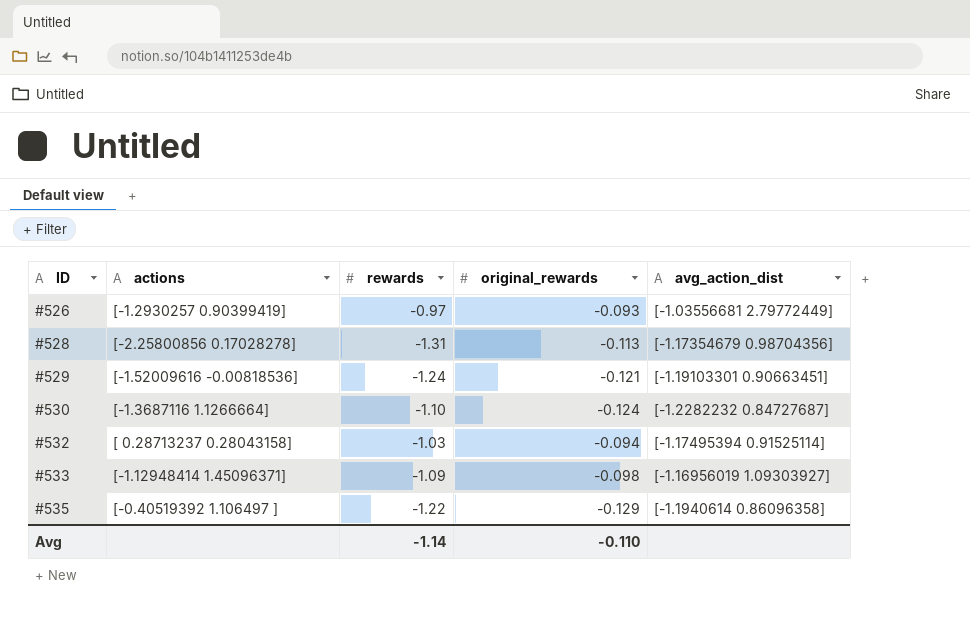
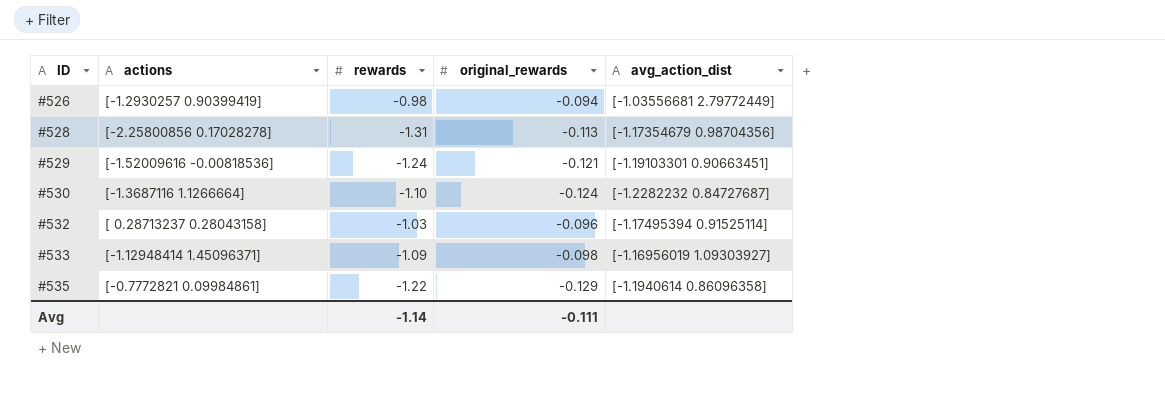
#526 | rewards: -0.97 -> -0.98
#526 | original_rewards: -0.093 -> -0.094
#532 | original_rewards: -0.094 -> -0.096
#535 | actions: [-0.40519392 1.106497 ] -> [-0.7772821 0.09984861]
Avg | original_rewards: -0.110 -> -0.111

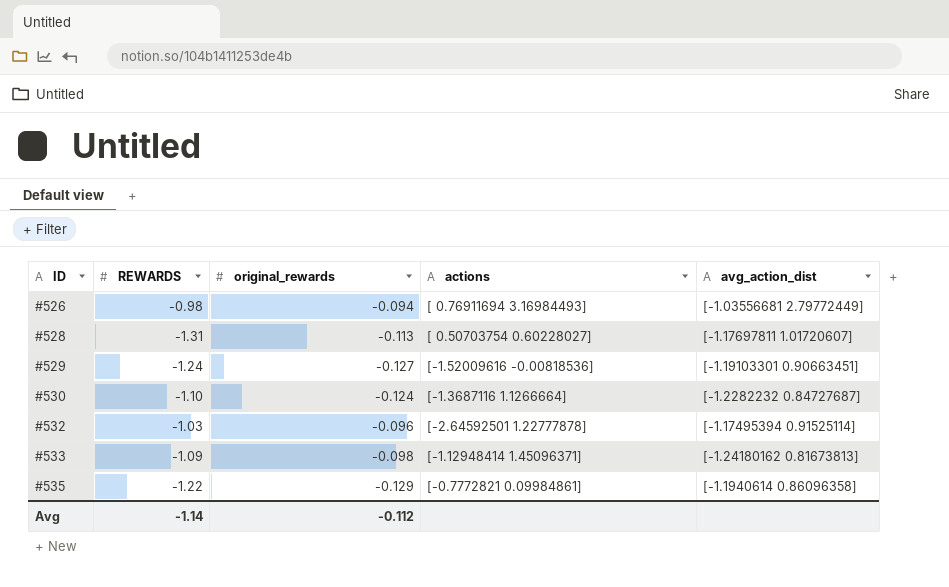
column name: rewards -> REWARDS
column actions | position: 2 -> 4
#526 | actions: [-1.2930257 0.90399419] -> [ 0.76911694 3.16984493]
#528 | actions: [-2.25800856 0.17028278] -> [ 0.50703754 0.60228027]
#528 | avg_action_dist: [-1.17354679 0.98704356] -> [-1.17697811 1.01720607]
#529 | original_rewards: -0.121 -> -0.127
#532 | actions: [ 0.28713237 0.28043158] -> [-2.64592501 1.22777878]
#533 | avg_action_dist: [-1.16956019 1.09303927] -> [-1.24180162 0.81673813]
Avg | original_rewards: -0.111 -> -0.112

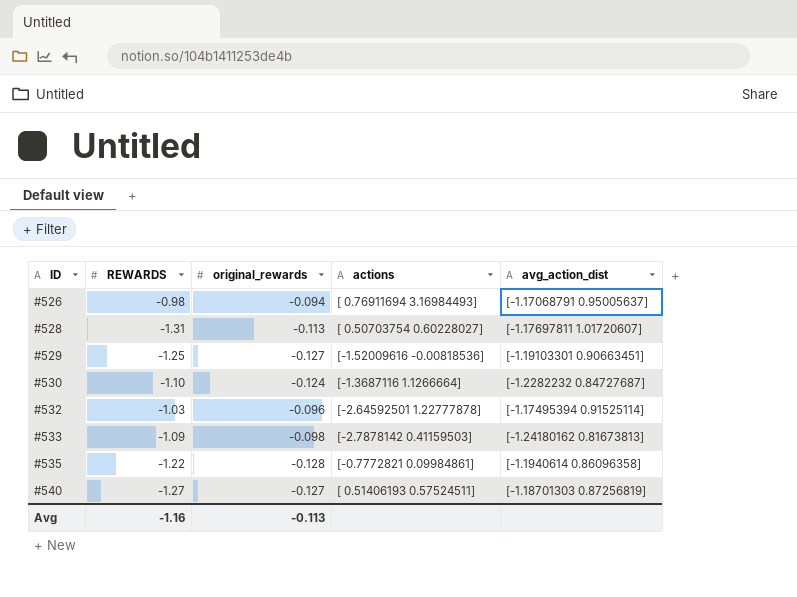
#526 | avg_action_dist: [-1.03556681 2.79772449] -> [-1.17068791 0.95005637]
#529 | REWARDS: -1.24 -> -1.25
#533 | actions: [-1.12948414 1.45096371] -> [-2.7878142 0.41159503]
#535 | original_rewards: -0.129 -> -0.128
row #540: none -> -1.27 | -0.127 | [ 0.51406193 0.57524511] | [-1.18701303 0.87256819]
Avg | REWARDS: -1.14 -> -1.16
Avg | original_rewards: -0.112 -> -0.113

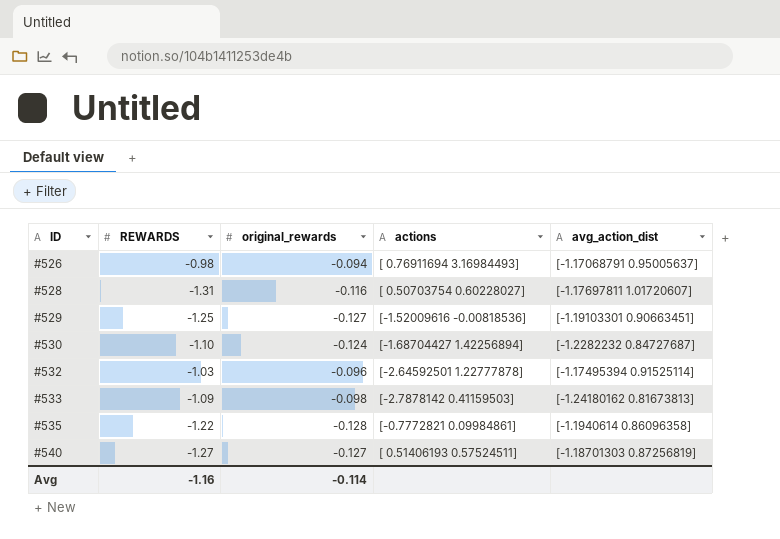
#528 | original_rewards: -0.113 -> -0.116
#530 | actions: [-1.3687116 1.1266664] -> [-1.68704427 1.42256894]
Avg | original_rewards: -0.113 -> -0.114

